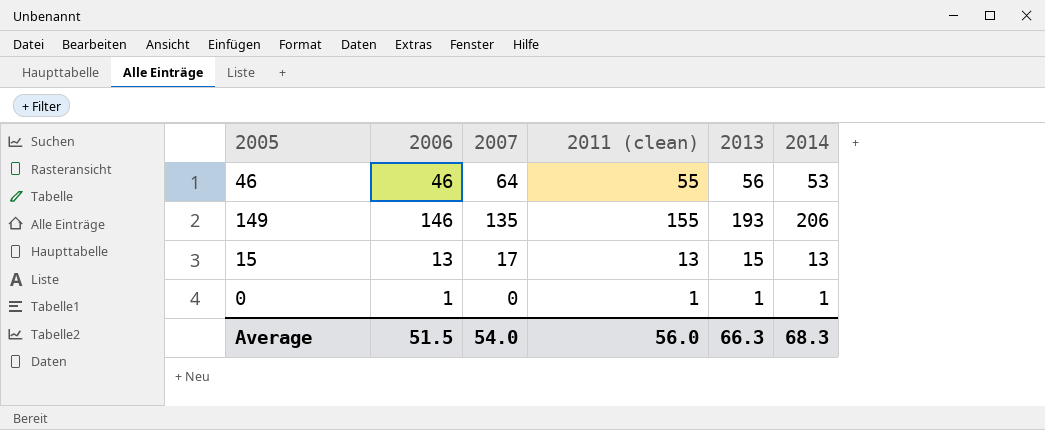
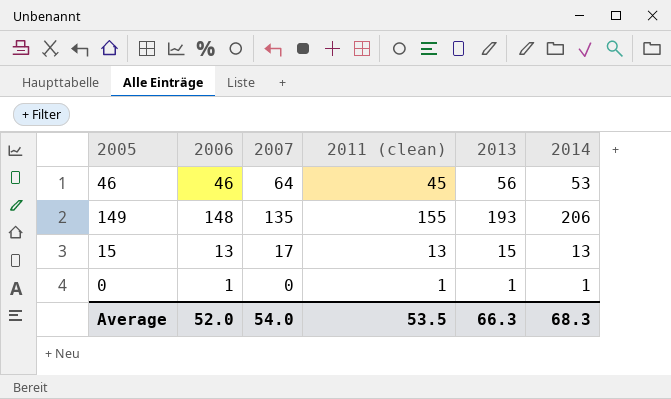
46 | 2011 (clean): 55 -> 45
149 | 2006: 146 -> 148
Average | 2006: 51.5 -> 52.0
Average | 2011 (clean): 56.0 -> 53.5

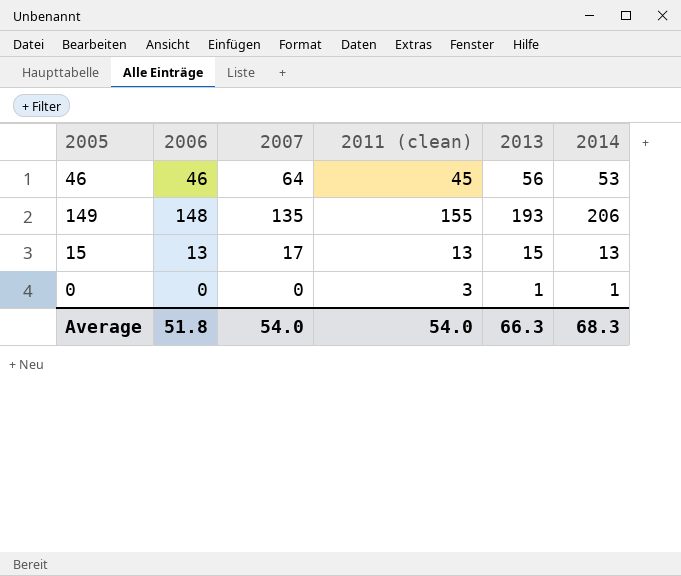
0 | 2006: 1 -> 0
0 | 2011 (clean): 1 -> 3
Average | 2006: 52.0 -> 51.8
Average | 2011 (clean): 53.5 -> 54.0

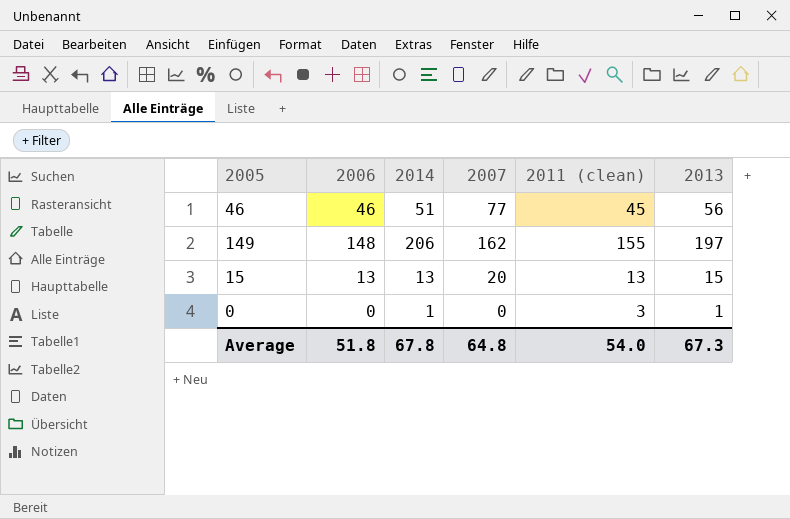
column 2014 | position: 6 -> 3
46 | 2014: 53 -> 51
46 | 2007: 64 -> 77
149 | 2007: 135 -> 162
149 | 2013: 193 -> 197
15 | 2007: 17 -> 20
Average | 2014: 68.3 -> 67.8
Average | 2007: 54.0 -> 64.8
Average | 2013: 66.3 -> 67.3

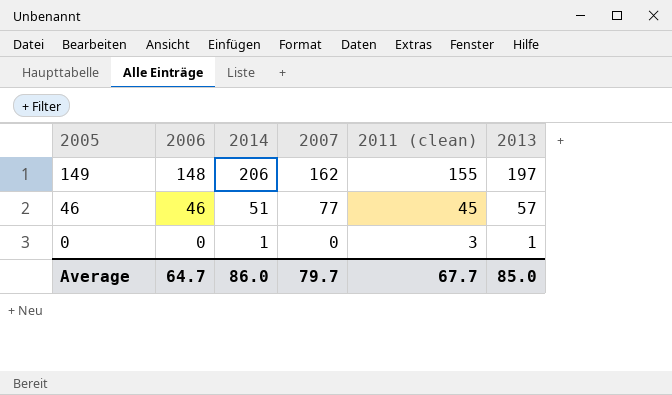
row order: none -> 2005 descending
row 15: 13 | 13 | 20 | 13 | 15 -> none
46 | 2013: 56 -> 57
Average | 2006: 51.8 -> 64.7
Average | 2014: 67.8 -> 86.0
Average | 2007: 64.8 -> 79.7
Average | 2011 (clean): 54.0 -> 67.7
Average | 2013: 67.3 -> 85.0

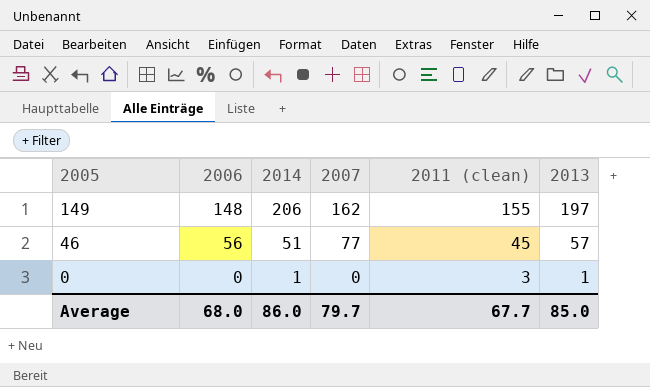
46 | 2006: 46 -> 56
Average | 2006: 64.7 -> 68.0

